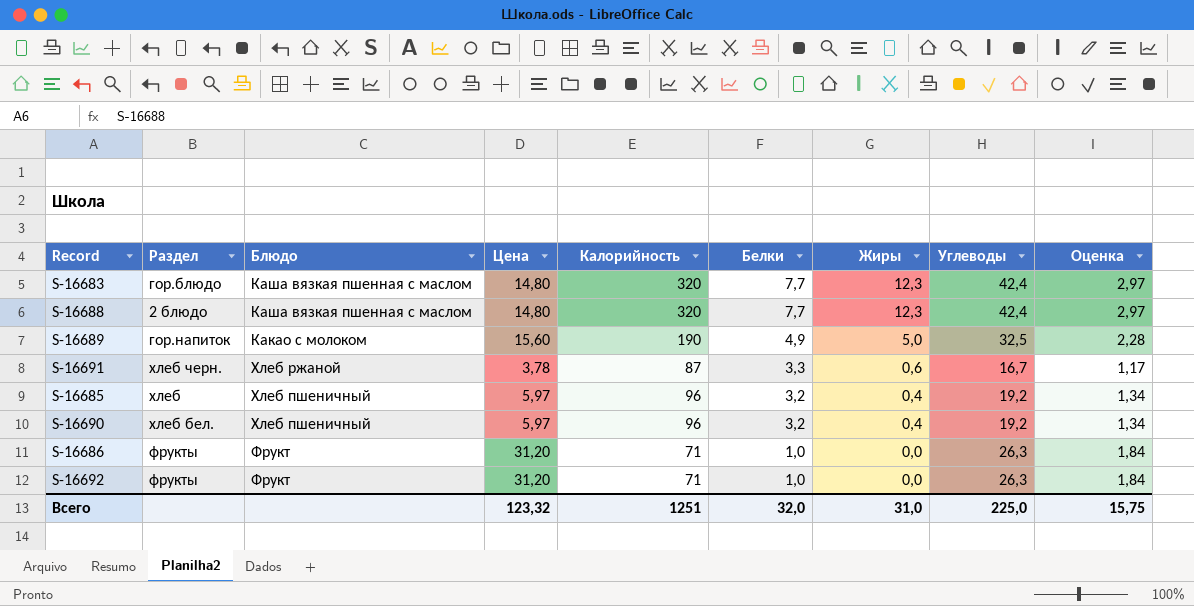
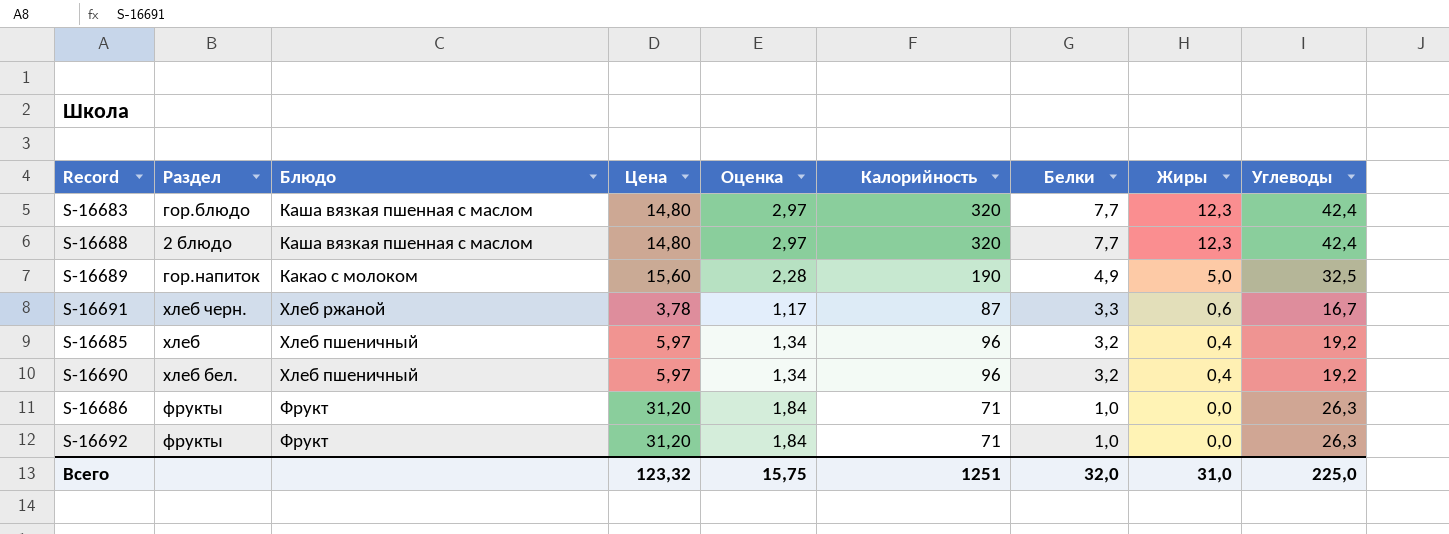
column Оценка | position: 9 -> 5

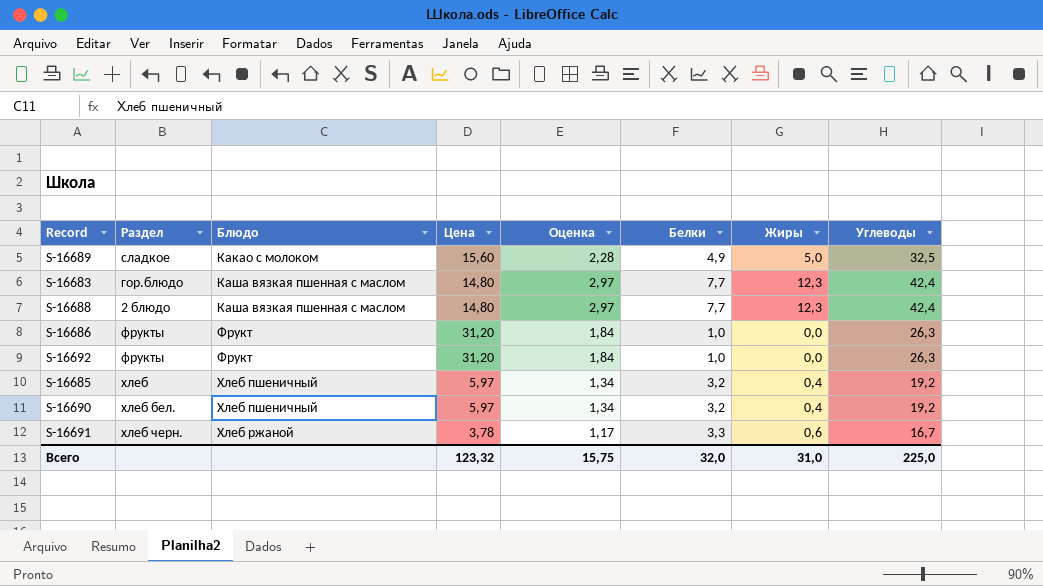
row order: Белки descending -> Блюдо ascending
column Калорийность | position: 6 -> none
S-16689 | Раздел: гор.напиток -> сладкое

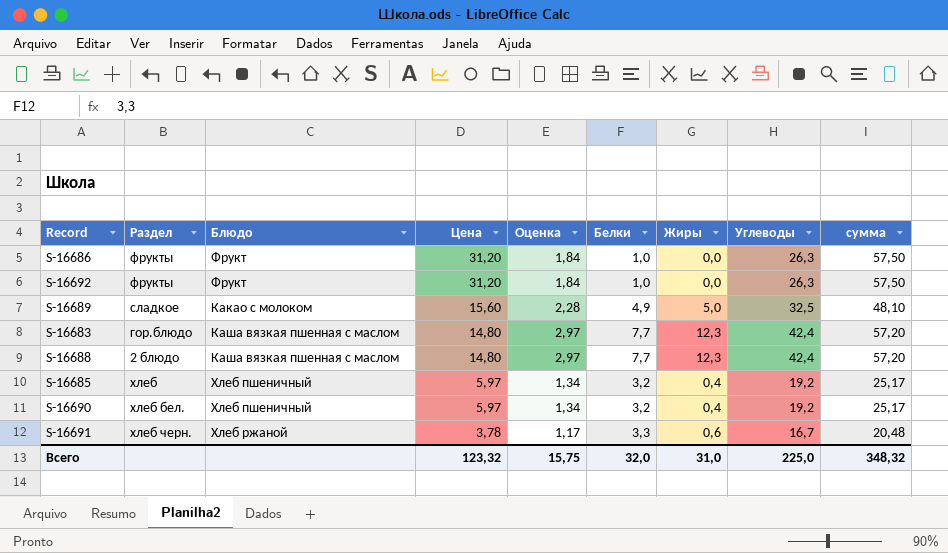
row order: Блюдо ascending -> Цена descending
column сумма | formula: none -> [Цена] + [Углеводы]

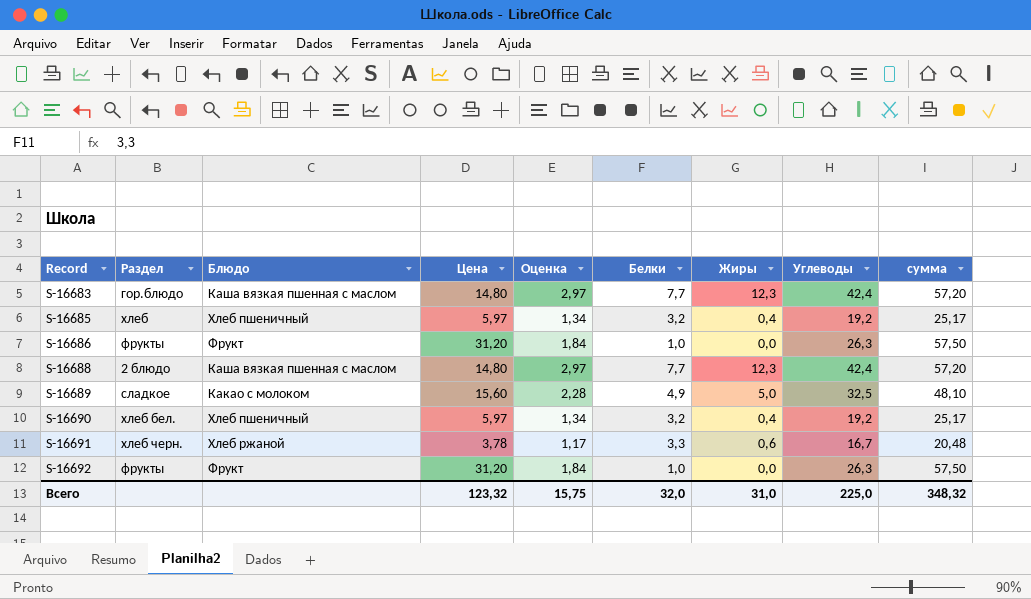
row order: Цена descending -> Record ascending

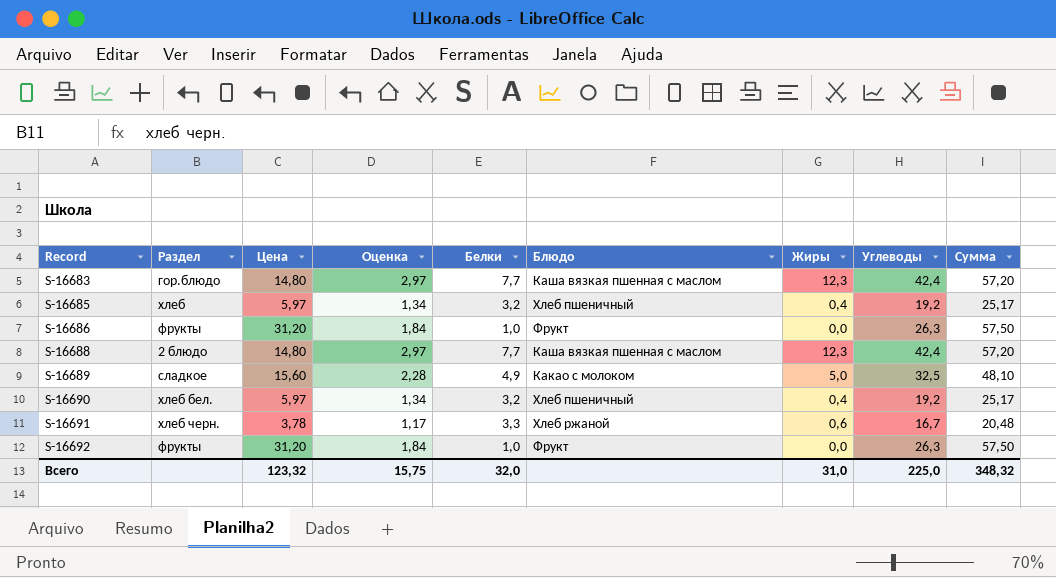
column Блюдо | position: 3 -> 6
column name: сумма -> Сумма

